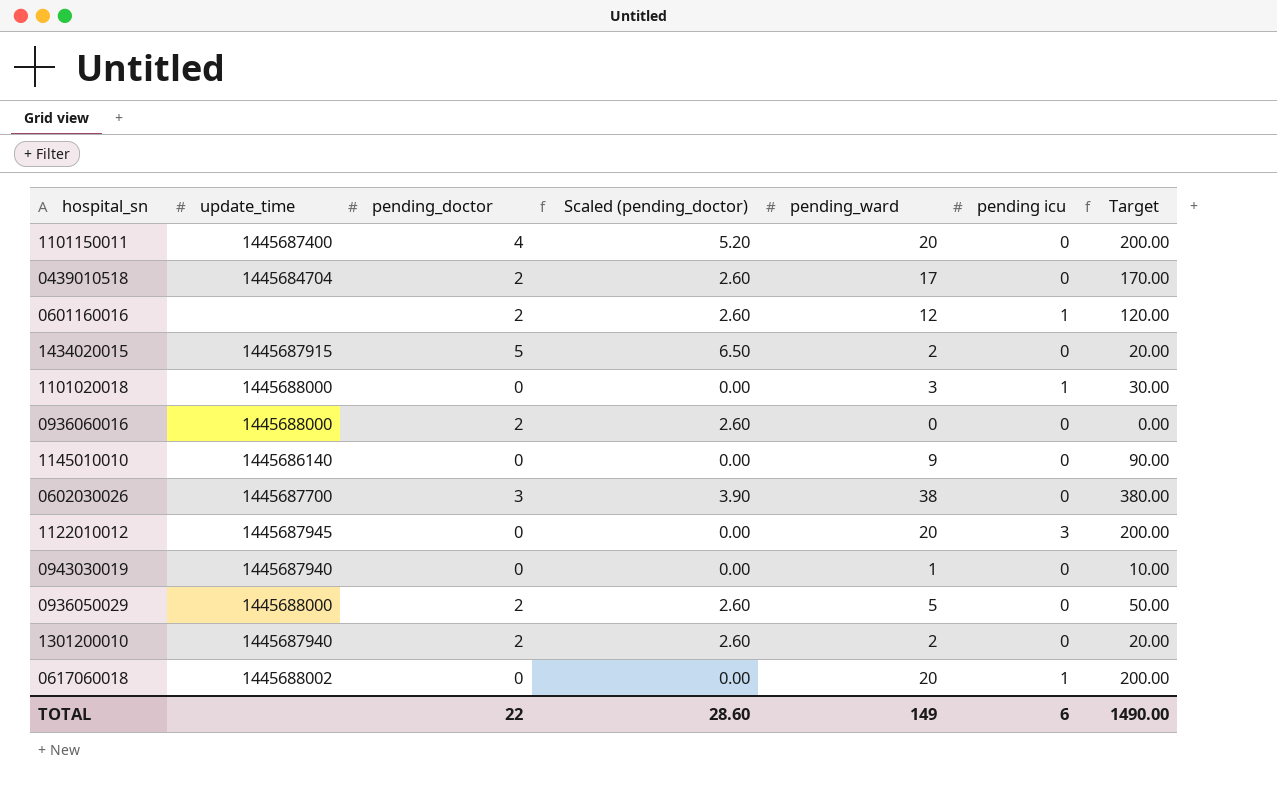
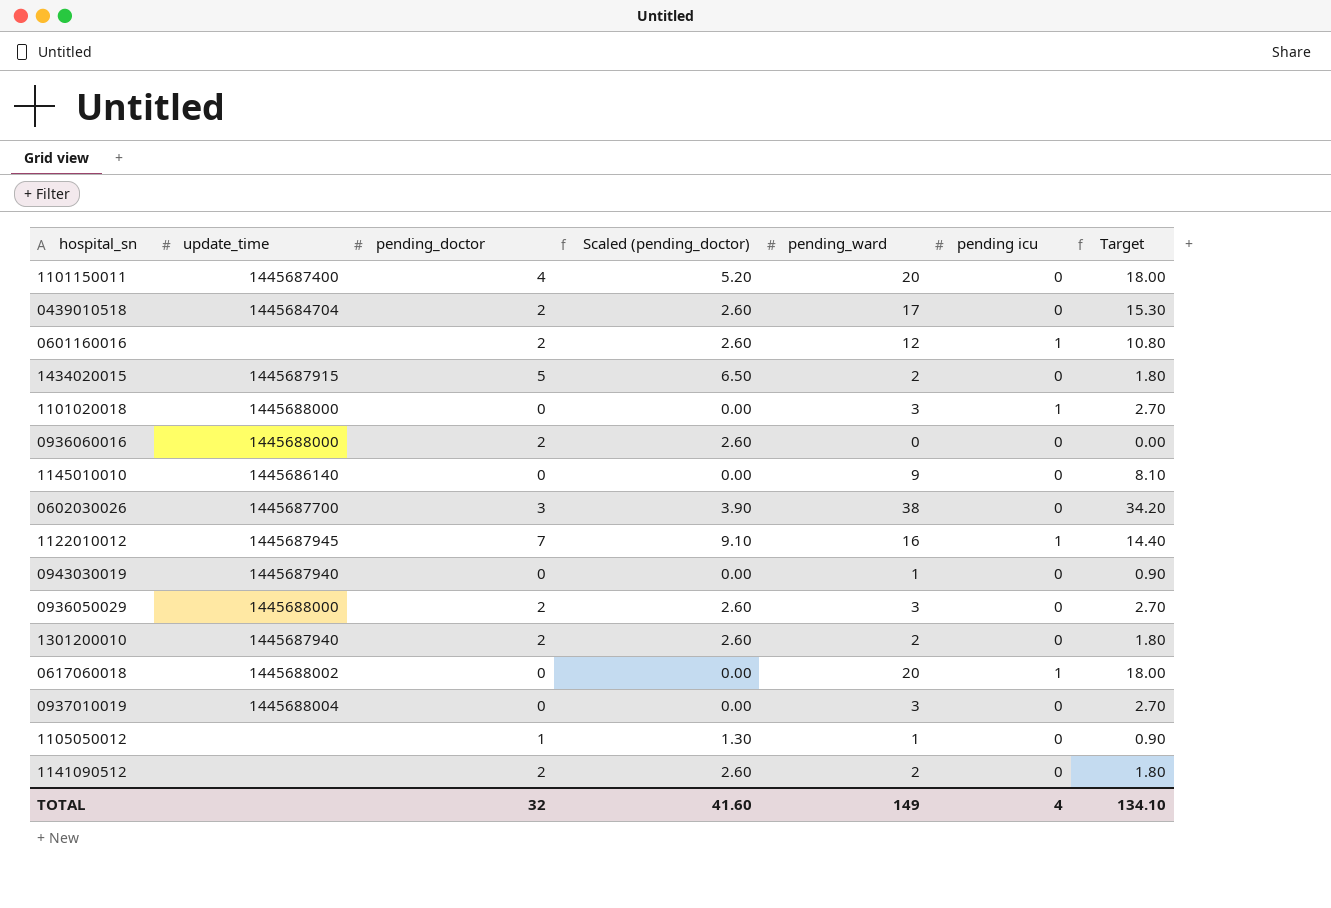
column Target | formula: [pending_ward] * 10 -> [pending_ward] * 0.9
1122010012 | pending_doctor: 0 -> 7
1122010012 | Scaled (pending_doctor): 0.00 -> 9.10
1122010012 | pending_ward: 20 -> 16
1122010012 | pending icu: 3 -> 1
0936050029 | pending_ward: 5 -> 3
row 0937010019: none -> 1445688004 | 0 | 0.00 | 3 | 0 | 2.70
row 1105050012: none -> none | 1 | 1.30 | 1 | 0 | 0.90
row 1141090512: none -> none | 2 | 2.60 | 2 | 0 | 1.80
TOTAL | pending_doctor: 22 -> 32
TOTAL | Scaled (pending_doctor): 28.60 -> 41.60
TOTAL | pending icu: 6 -> 4
TOTAL | Target: 1490.00 -> 134.10

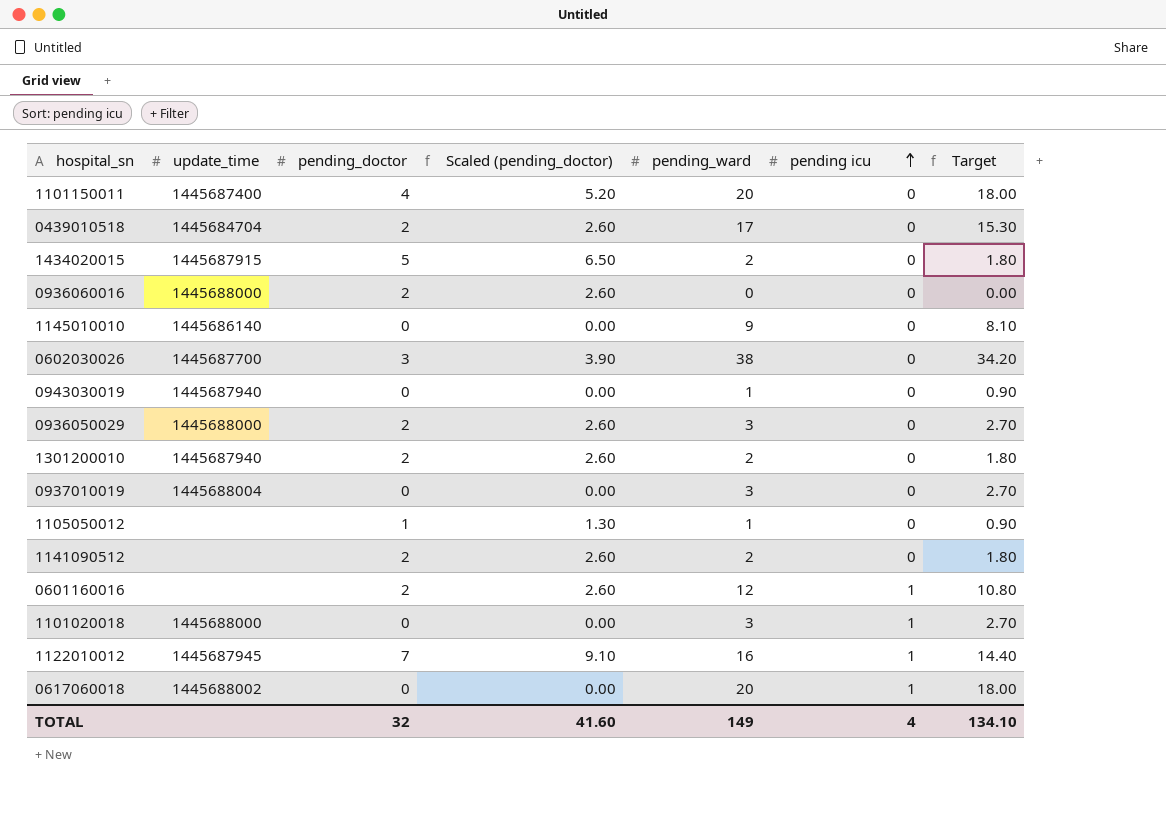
row order: none -> pending icu ascending

